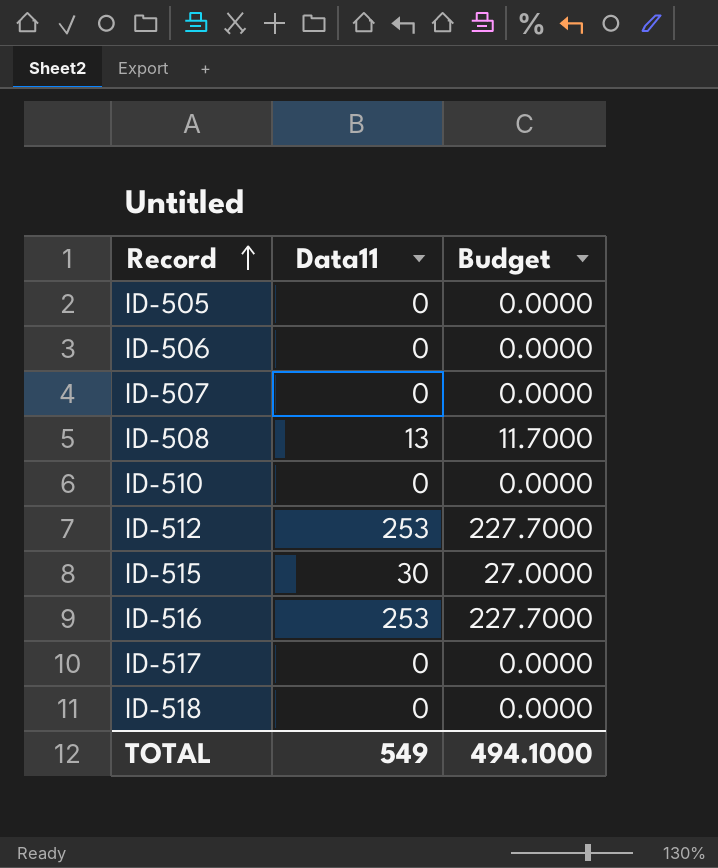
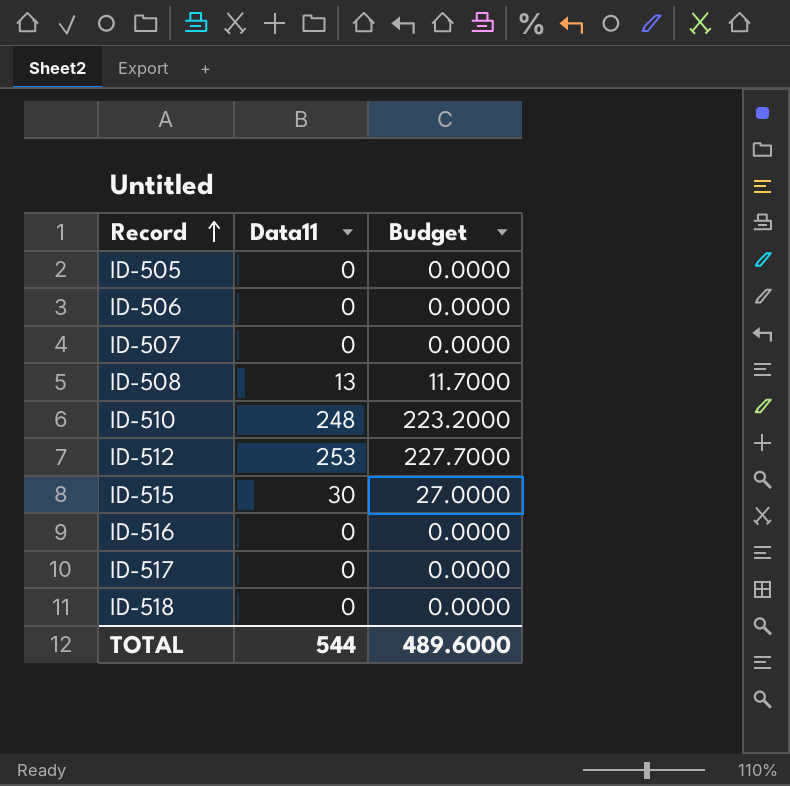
ID-510 | Data11: 0 -> 248
ID-510 | Budget: 0.0000 -> 223.2000
ID-516 | Data11: 253 -> 0
ID-516 | Budget: 227.7000 -> 0.0000
TOTAL | Data11: 549 -> 544
TOTAL | Budget: 494.1000 -> 489.6000

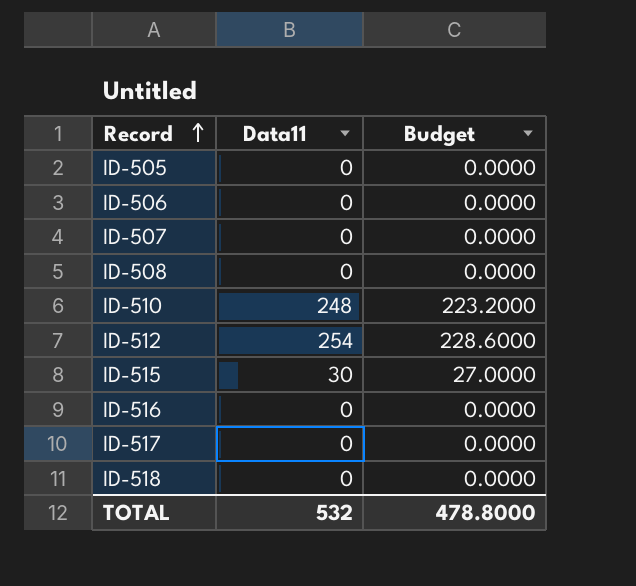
ID-508 | Data11: 13 -> 0
ID-508 | Budget: 11.7000 -> 0.0000
ID-512 | Data11: 253 -> 254
ID-512 | Budget: 227.7000 -> 228.6000
TOTAL | Data11: 544 -> 532
TOTAL | Budget: 489.6000 -> 478.8000

